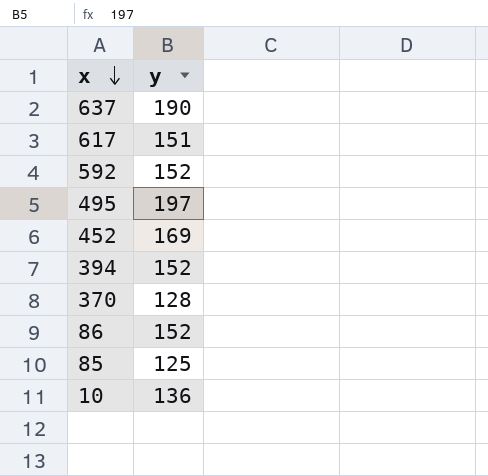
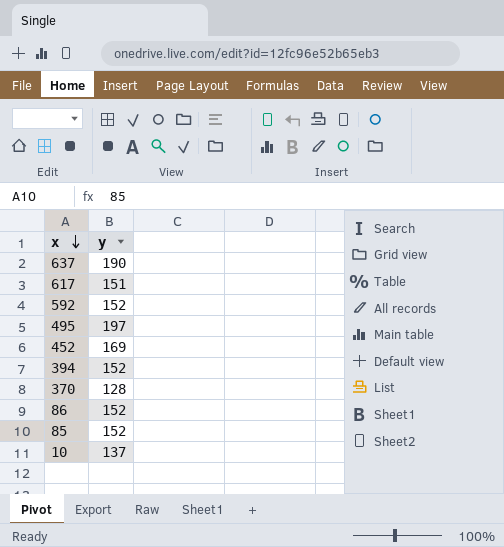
85 | y: 125 -> 152
10 | y: 136 -> 137

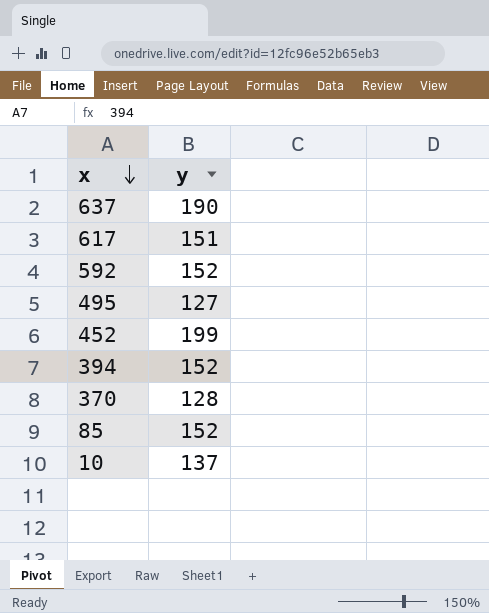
row 86: 152 -> none
495 | y: 197 -> 127
452 | y: 169 -> 199

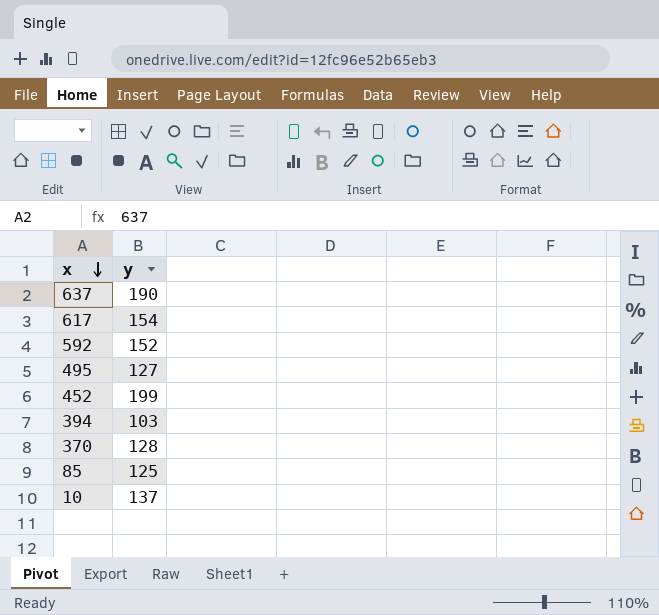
617 | y: 151 -> 154
394 | y: 152 -> 103
85 | y: 152 -> 125

